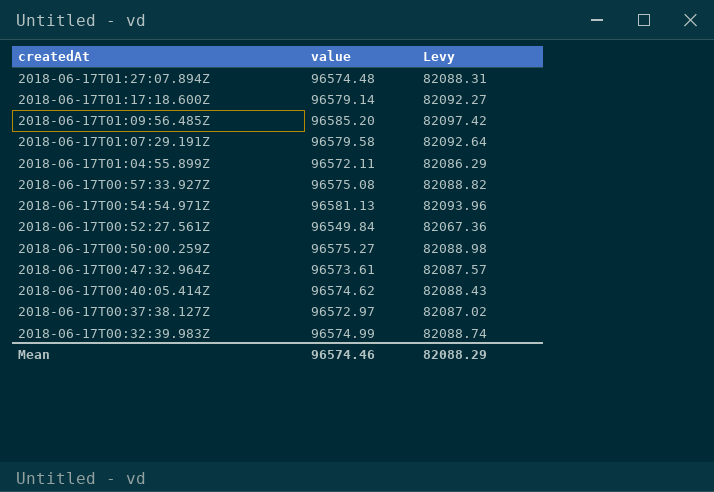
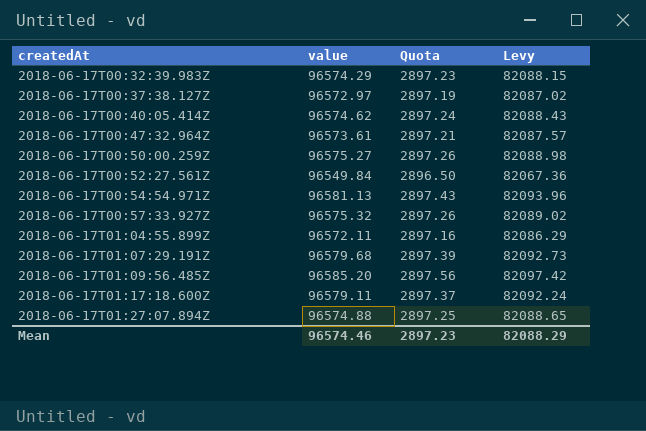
row order: createdAt descending -> createdAt ascending
column Quota | formula: none -> [value] * 0.03
2018-06-17T00:32:39.983Z | value: 96574.99 -> 96574.29
2018-06-17T00:32:39.983Z | Levy: 82088.74 -> 82088.15
2018-06-17T00:57:33.927Z | value: 96575.08 -> 96575.32
2018-06-17T00:57:33.927Z | Levy: 82088.82 -> 82089.02
2018-06-17T01:07:29.191Z | value: 96579.58 -> 96579.68
2018-06-17T01:07:29.191Z | Levy: 82092.64 -> 82092.73
2018-06-17T01:17:18.600Z | value: 96579.14 -> 96579.11
2018-06-17T01:17:18.600Z | Levy: 82092.27 -> 82092.24
2018-06-17T01:27:07.894Z | value: 96574.48 -> 96574.88
2018-06-17T01:27:07.894Z | Levy: 82088.31 -> 82088.65

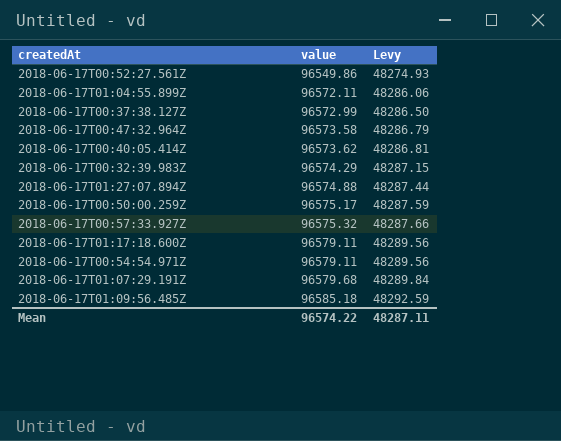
row order: createdAt ascending -> value ascending
column Quota | formula: [value] * 0.03 -> none
column Levy | formula: [value] * 0.85 -> [value] * 0.5
2018-06-17T00:52:27.561Z | value: 96549.84 -> 96549.86
2018-06-17T00:37:38.127Z | value: 96572.97 -> 96572.99
2018-06-17T00:47:32.964Z | value: 96573.61 -> 96573.58
2018-06-17T00:40:05.414Z | value: 96574.62 -> 96573.62
2018-06-17T00:50:00.259Z | value: 96575.27 -> 96575.17
2018-06-17T00:54:54.971Z | value: 96581.13 -> 96579.11
2018-06-17T01:09:56.485Z | value: 96585.20 -> 96585.18
Mean | value: 96574.46 -> 96574.22
Mean | Levy: 82088.29 -> 48287.11

